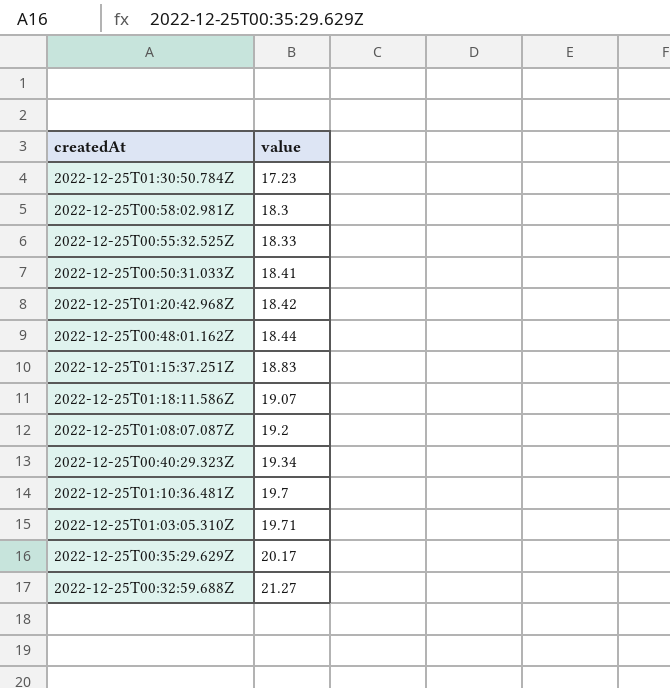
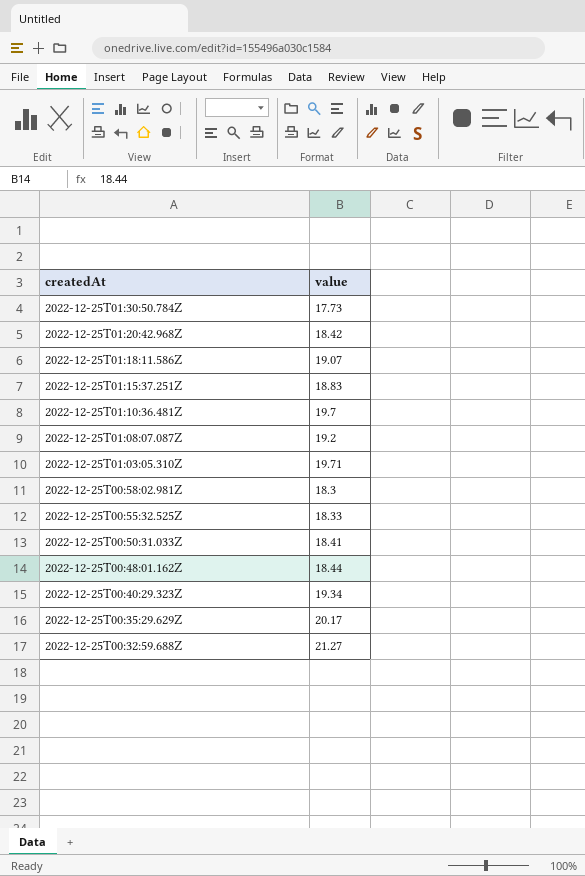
row order: value ascending -> createdAt descending
2022-12-25T01:30:50.784Z | value: 17.23 -> 17.73

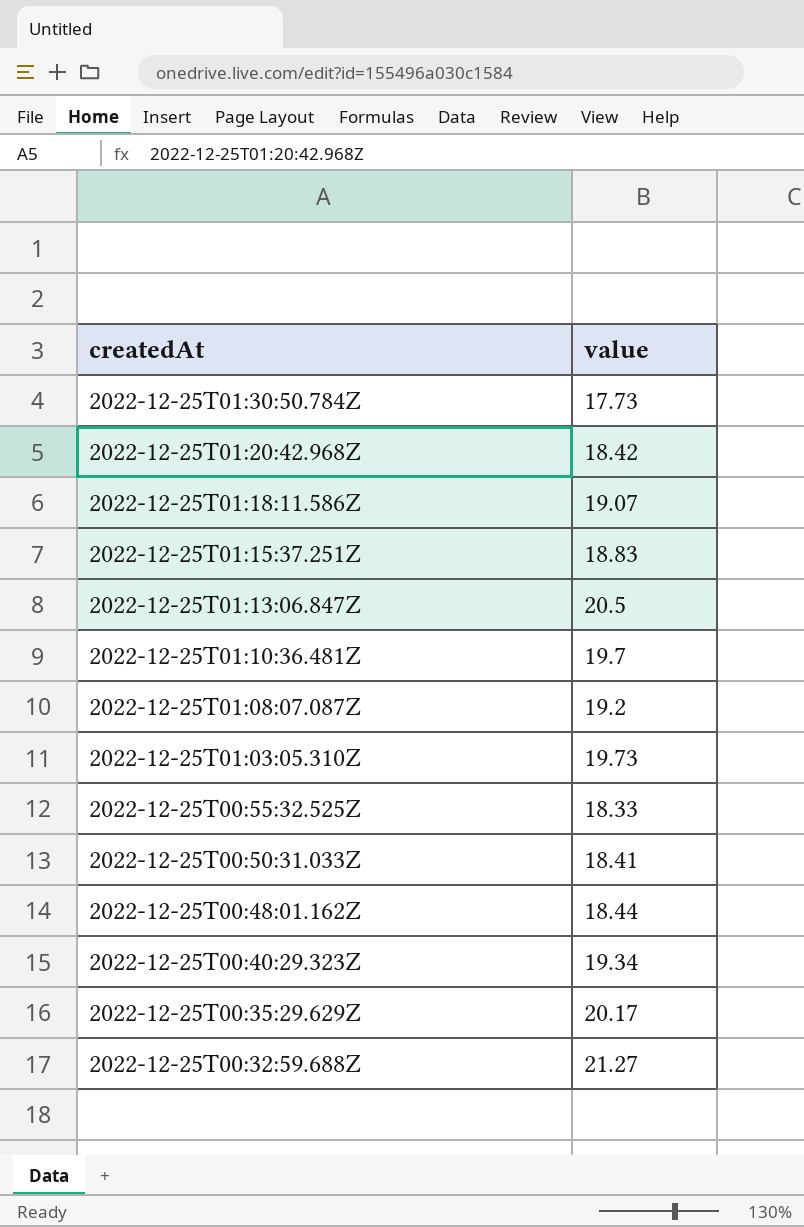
row 2022-12-25T00:58:02.981Z: 18.3 -> none
row 2022-12-25T01:13:06.847Z: none -> 20.5
2022-12-25T01:03:05.310Z | value: 19.71 -> 19.73

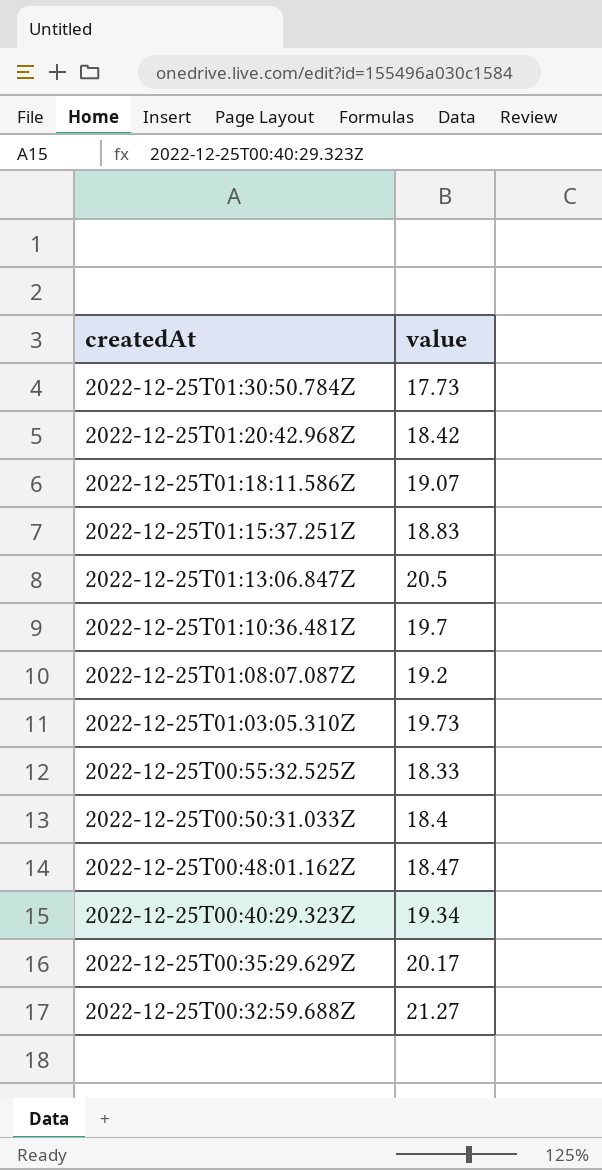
2022-12-25T00:50:31.033Z | value: 18.41 -> 18.4
2022-12-25T00:48:01.162Z | value: 18.44 -> 18.47

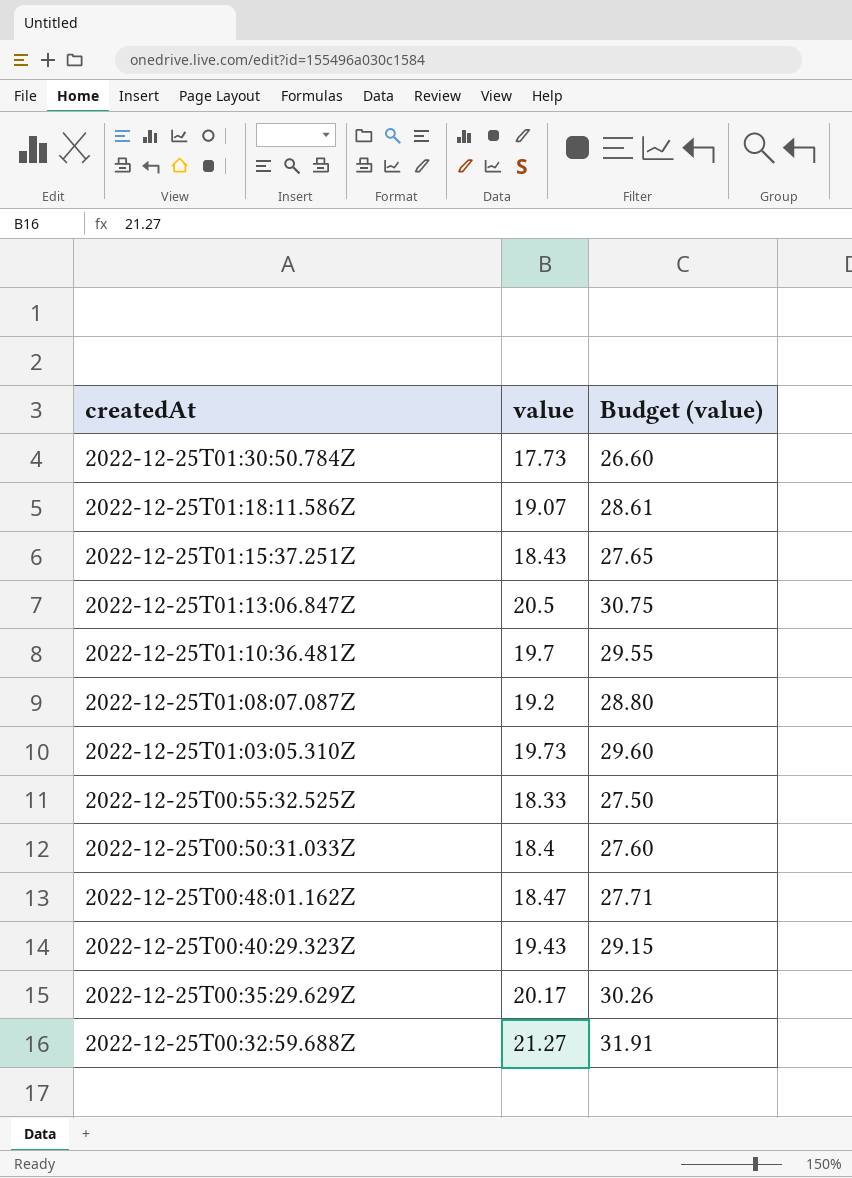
column Budget (value) | formula: none -> [value] * 1.5
row 2022-12-25T01:20:42.968Z: 18.42 -> none
2022-12-25T01:15:37.251Z | value: 18.83 -> 18.43
2022-12-25T00:40:29.323Z | value: 19.34 -> 19.43

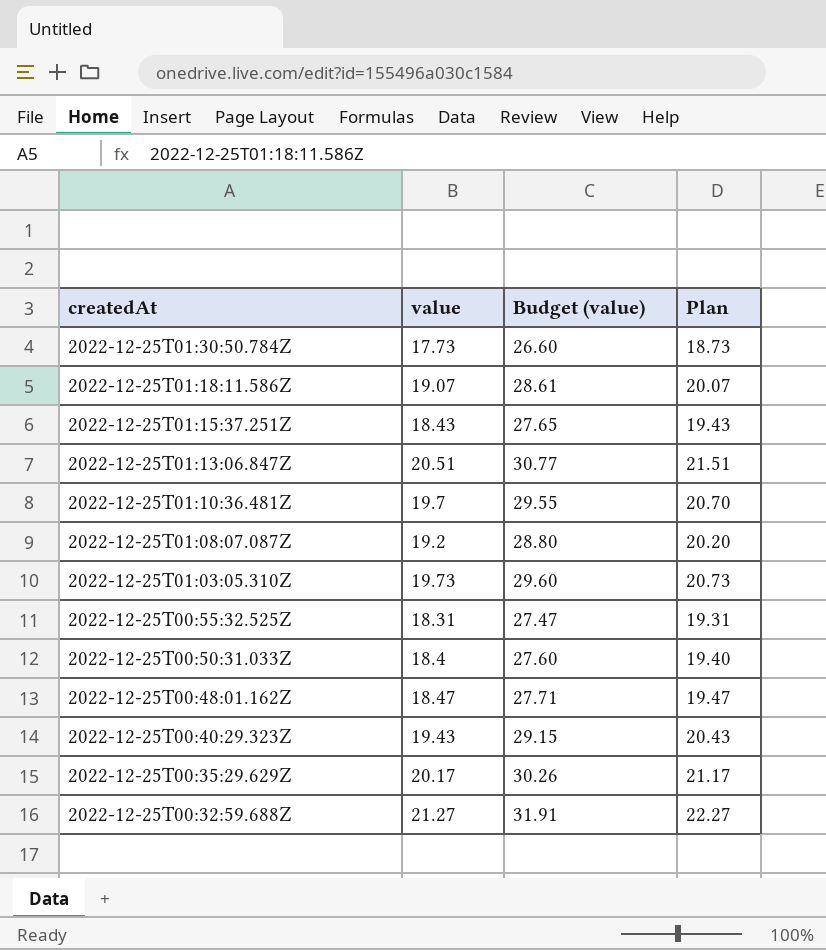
column Plan | formula: none -> [value] + 1
2022-12-25T01:13:06.847Z | value: 20.5 -> 20.51
2022-12-25T01:13:06.847Z | Budget (value): 30.75 -> 30.77
2022-12-25T00:55:32.525Z | value: 18.33 -> 18.31
2022-12-25T00:55:32.525Z | Budget (value): 27.50 -> 27.47

